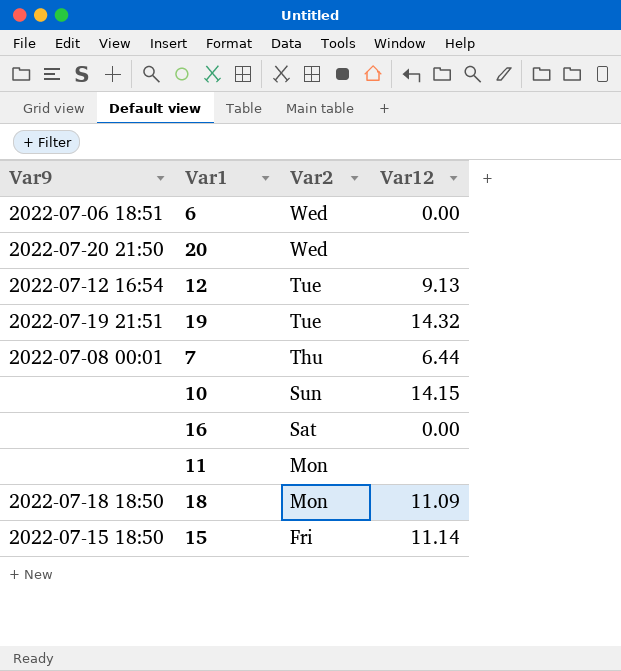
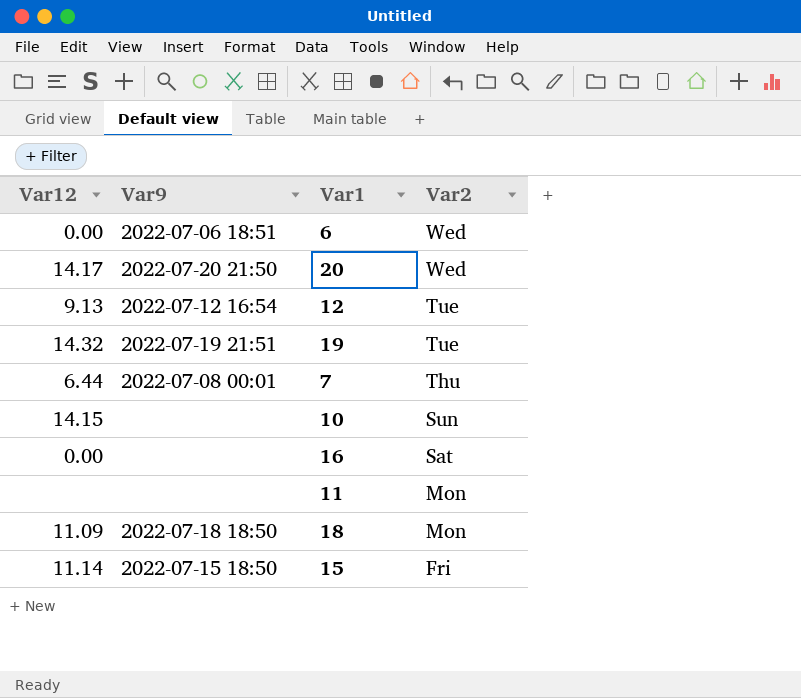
column Var12 | position: 4 -> 1
20 | Var12: none -> 14.17

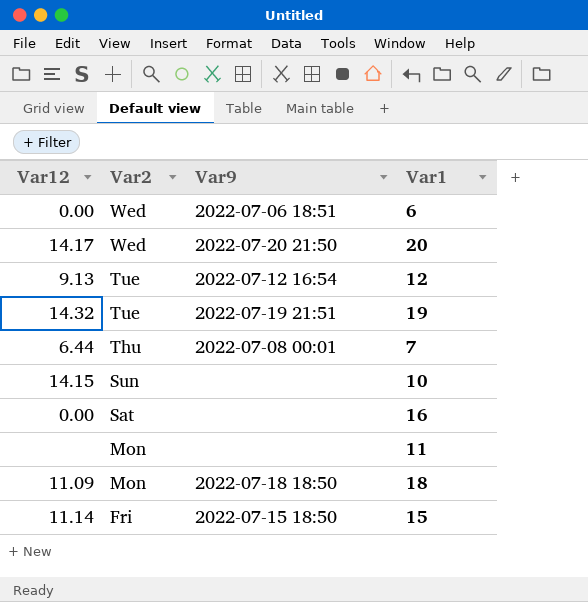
column Var2 | position: 4 -> 2

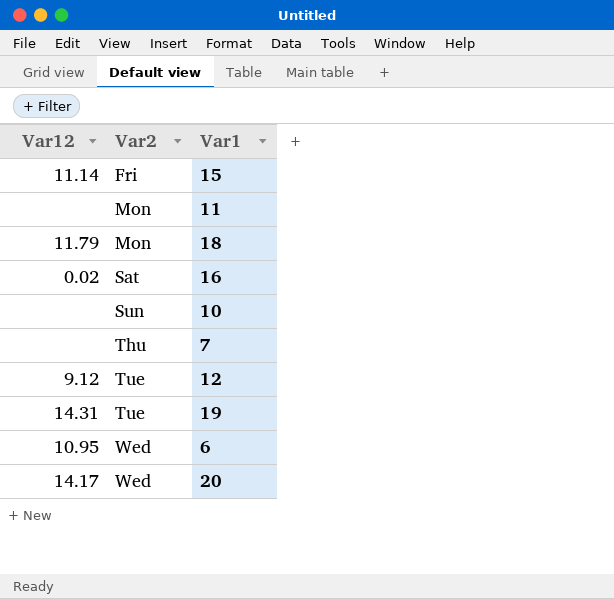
row order: Var2 descending -> Var2 ascending
column Var9 | position: 3 -> none
18 | Var12: 11.09 -> 11.79
16 | Var12: 0.00 -> 0.02
10 | Var12: 14.15 -> none
7 | Var12: 6.44 -> none
12 | Var12: 9.13 -> 9.12
19 | Var12: 14.32 -> 14.31
6 | Var12: 0.00 -> 10.95

